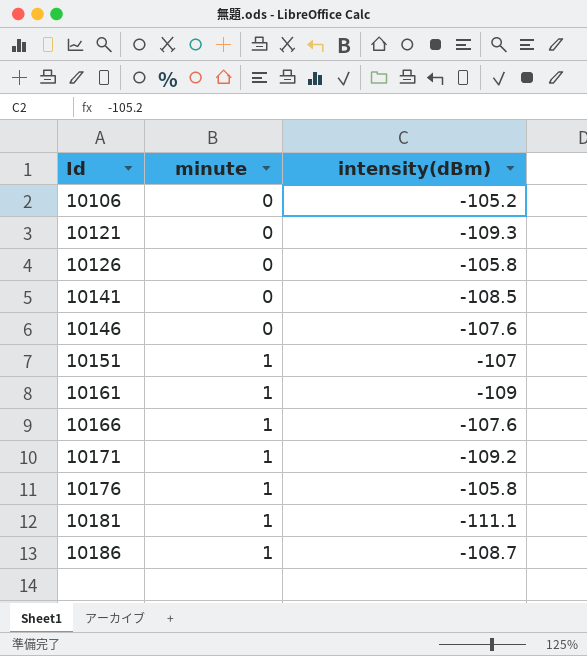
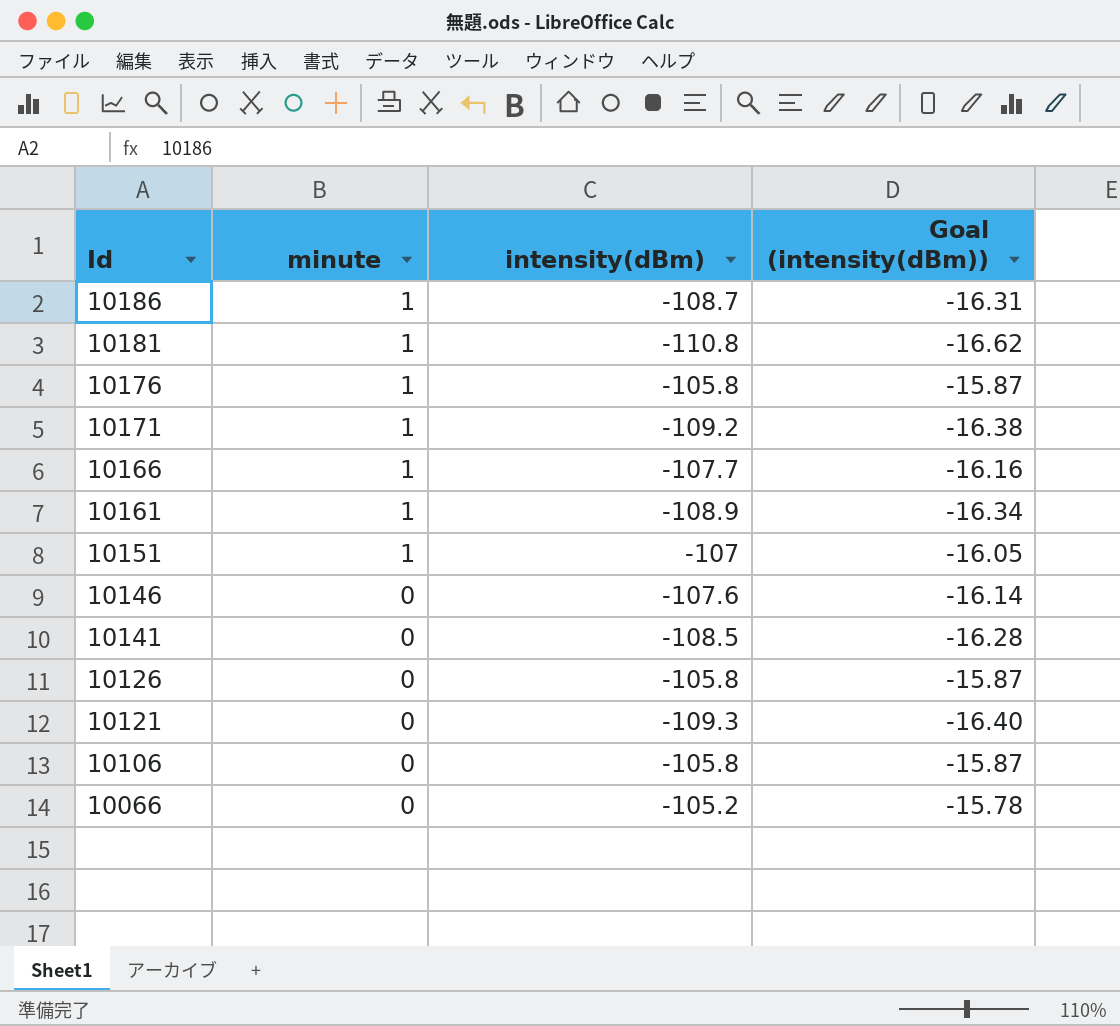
row order: Id ascending -> Id descending
column Goal (intensity(dBm)) | formula: none -> [intensity(dBm)] * 0.15
10181 | intensity(dBm): -111.1 -> -110.8
10166 | intensity(dBm): -107.6 -> -107.7
10161 | intensity(dBm): -109 -> -108.9
10106 | intensity(dBm): -105.2 -> -105.8
row 10066: none -> 0 | -105.2 | -15.78

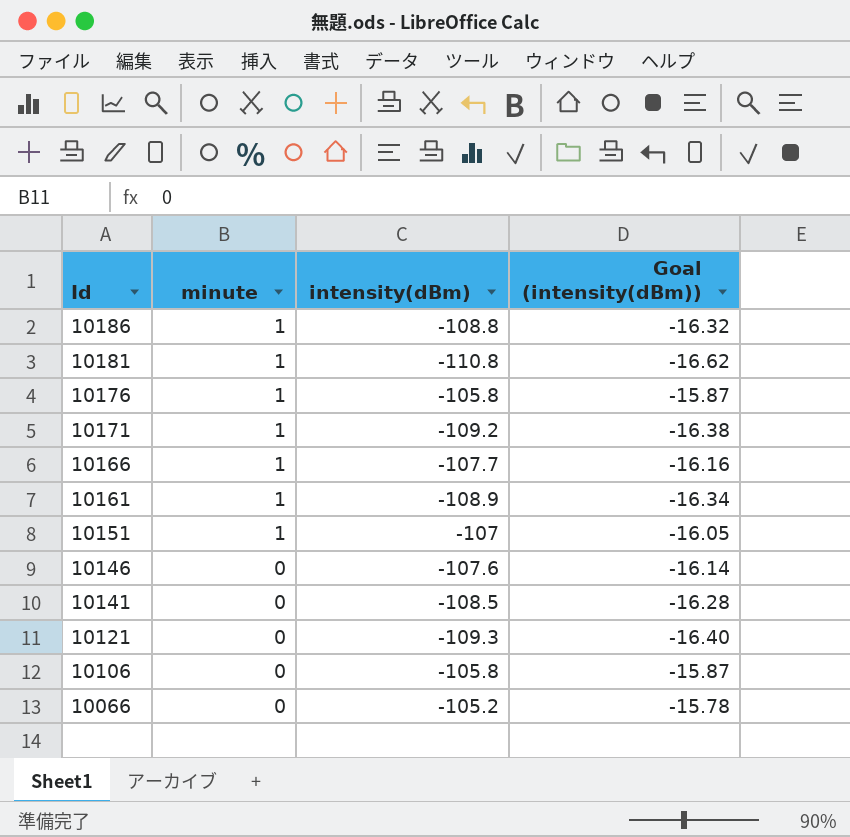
row 10126: 0 | -105.8 | -15.87 -> none
10186 | intensity(dBm): -108.7 -> -108.8
10186 | Goal (intensity(dBm)): -16.31 -> -16.32

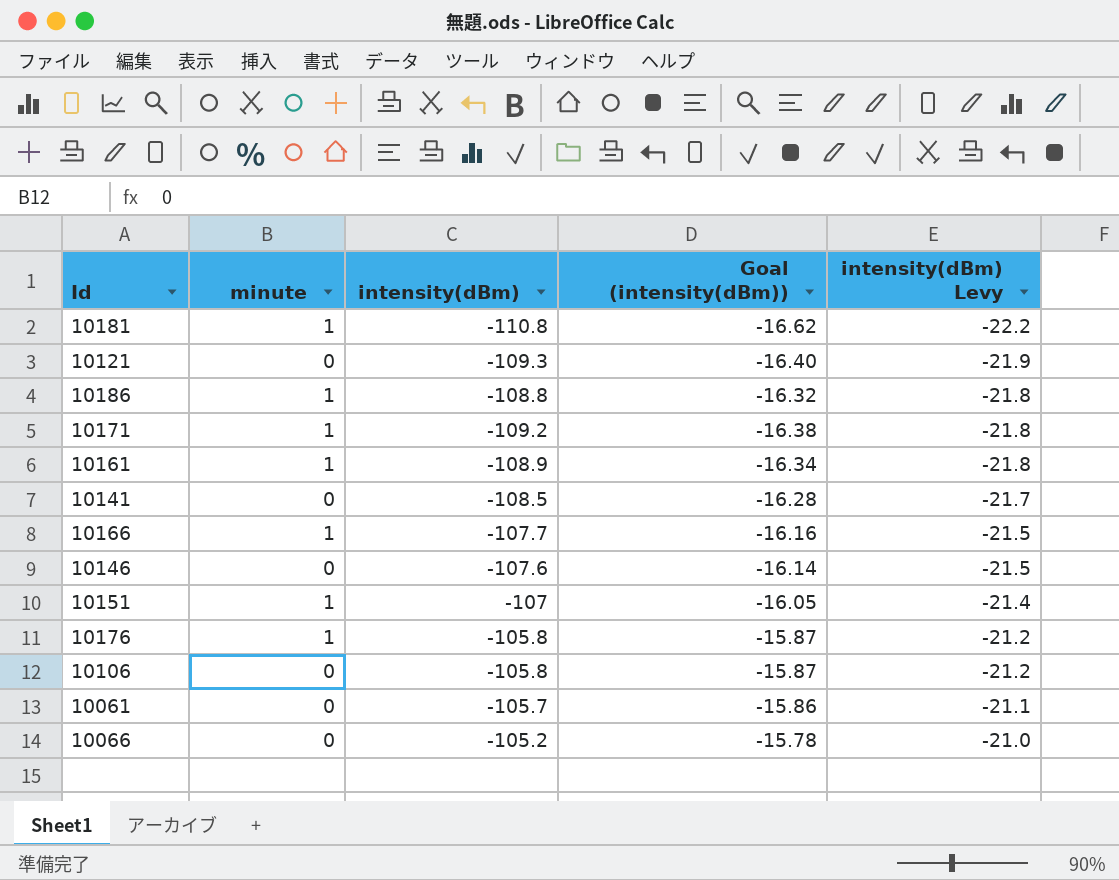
row order: Id descending -> intensity(dBm) Levy ascending
column intensity(dBm) Levy | formula: none -> [intensity(dBm)] * 0.2
row 10061: none -> 0 | -105.7 | -15.86 | -21.1

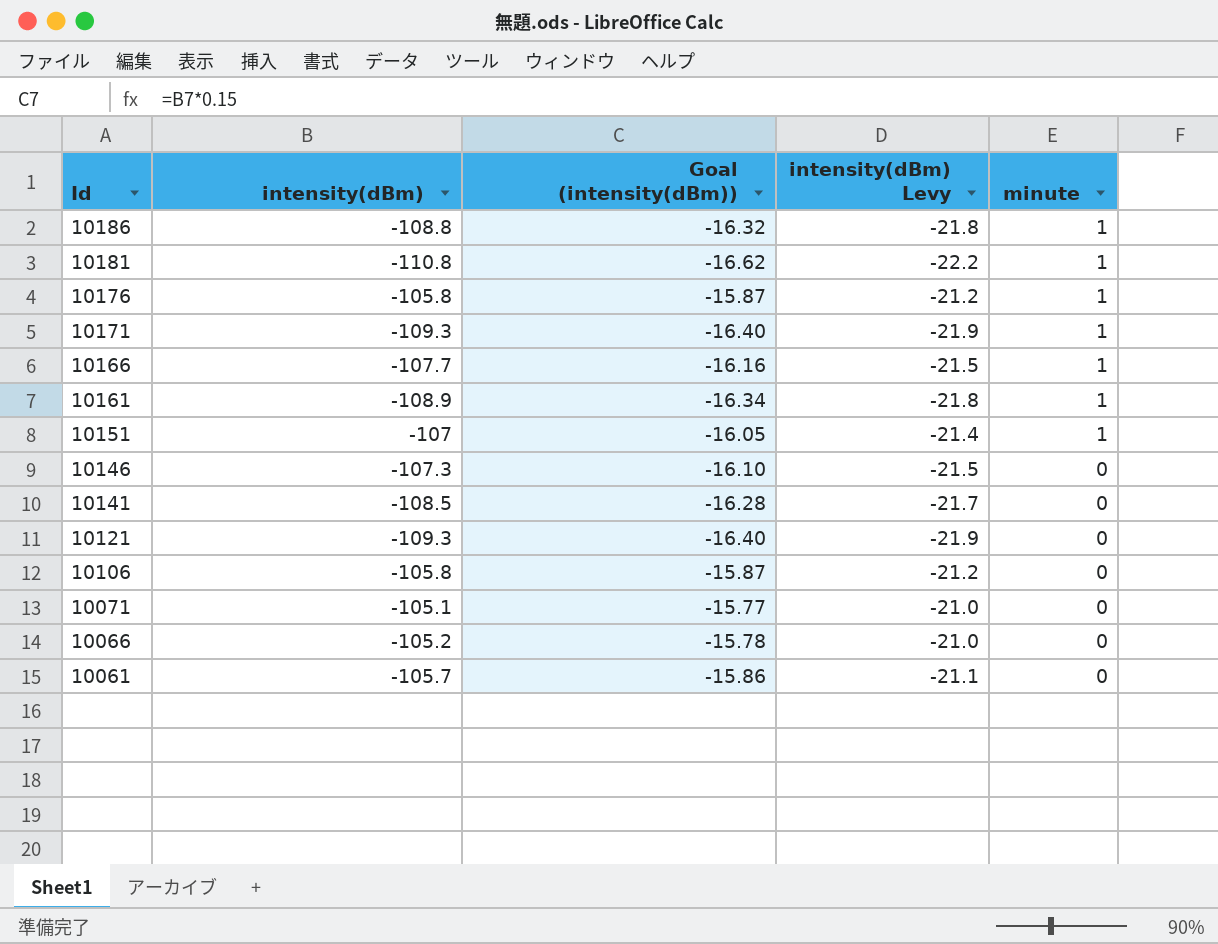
row order: intensity(dBm) Levy ascending -> Id descending
column minute | position: 2 -> 5
10171 | intensity(dBm): -109.2 -> -109.3
10171 | Goal (intensity(dBm)): -16.38 -> -16.40
10171 | intensity(dBm) Levy: -21.8 -> -21.9
10146 | intensity(dBm): -107.6 -> -107.3
10146 | Goal (intensity(dBm)): -16.14 -> -16.10
row 10071: none -> -105.1 | -15.77 | -21.0 | 0

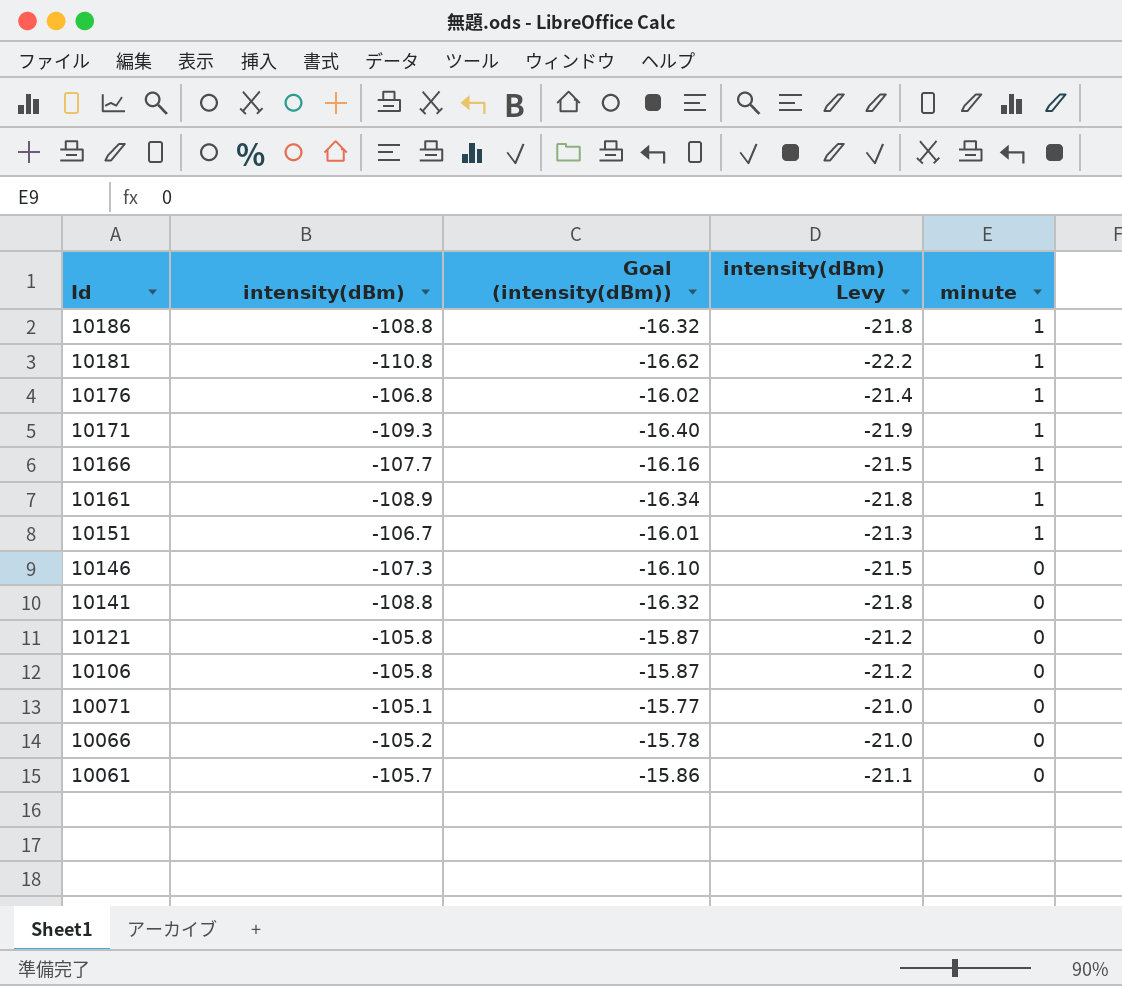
10176 | intensity(dBm): -105.8 -> -106.8
10176 | Goal (intensity(dBm)): -15.87 -> -16.02
10176 | intensity(dBm) Levy: -21.2 -> -21.4
10151 | intensity(dBm): -107 -> -106.7
10151 | Goal (intensity(dBm)): -16.05 -> -16.01
10151 | intensity(dBm) Levy: -21.4 -> -21.3
10141 | intensity(dBm): -108.5 -> -108.8
10141 | Goal (intensity(dBm)): -16.28 -> -16.32
10141 | intensity(dBm) Levy: -21.7 -> -21.8
10121 | intensity(dBm): -109.3 -> -105.8
10121 | Goal (intensity(dBm)): -16.40 -> -15.87
10121 | intensity(dBm) Levy: -21.9 -> -21.2

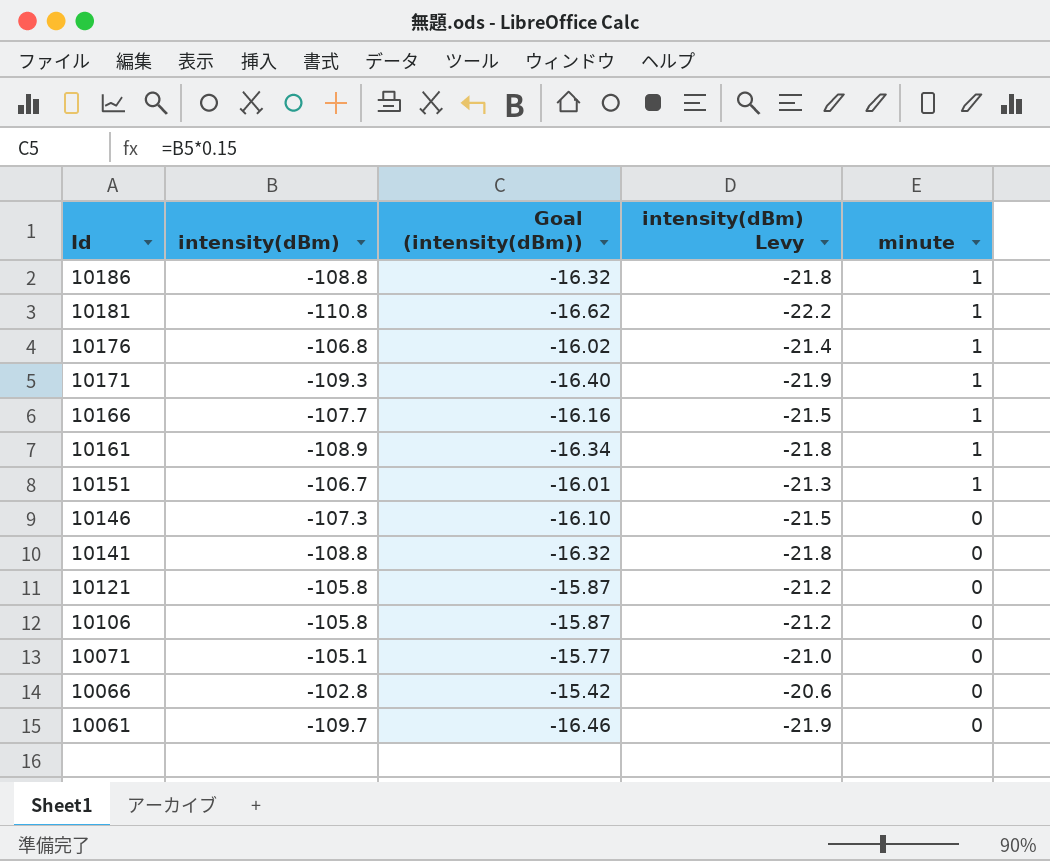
10066 | intensity(dBm): -105.2 -> -102.8
10066 | Goal (intensity(dBm)): -15.78 -> -15.42
10066 | intensity(dBm) Levy: -21.0 -> -20.6
10061 | intensity(dBm): -105.7 -> -109.7
10061 | Goal (intensity(dBm)): -15.86 -> -16.46
10061 | intensity(dBm) Levy: -21.1 -> -21.9

